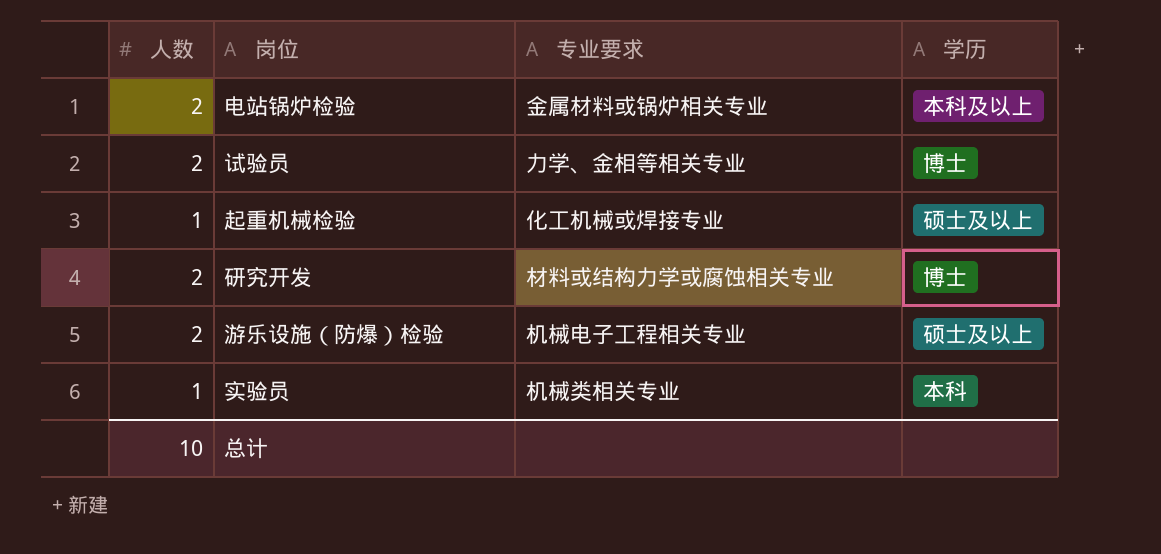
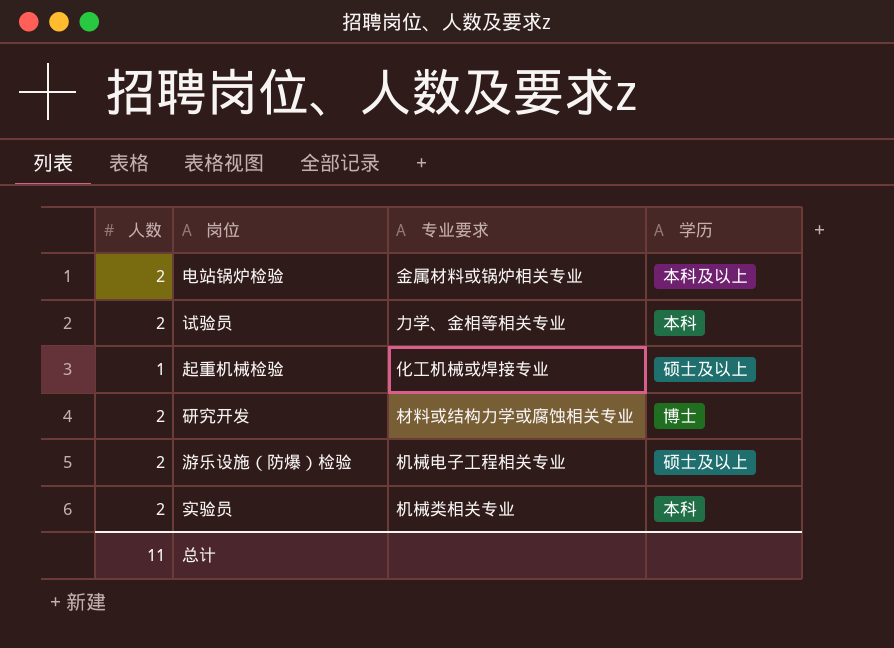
试验员 | 学历: 博士 -> 本科
实验员 | 人数: 1 -> 2
总计 | 人数: 10 -> 11

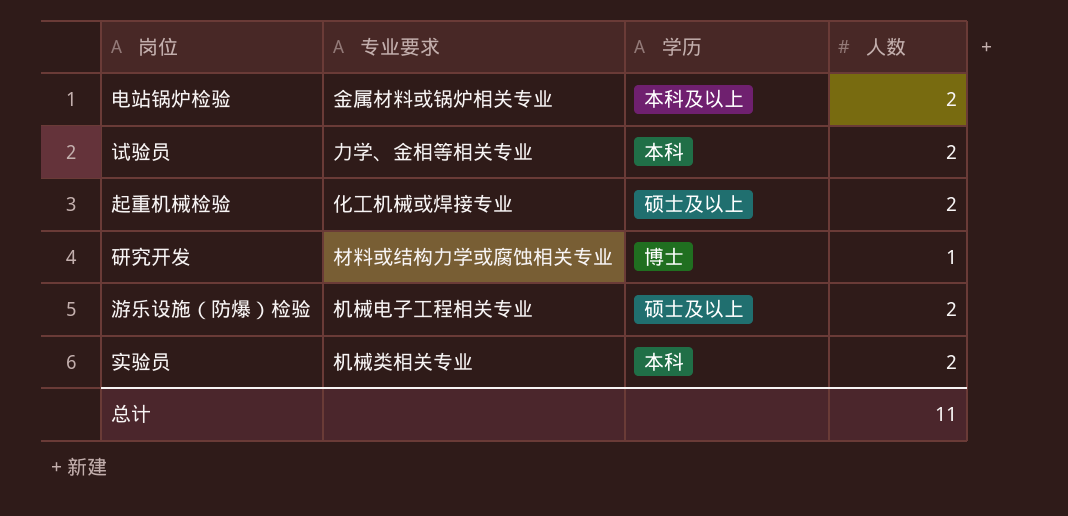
column 人数 | position: 1 -> 4
起重机械检验 | 人数: 1 -> 2
研究开发 | 人数: 2 -> 1

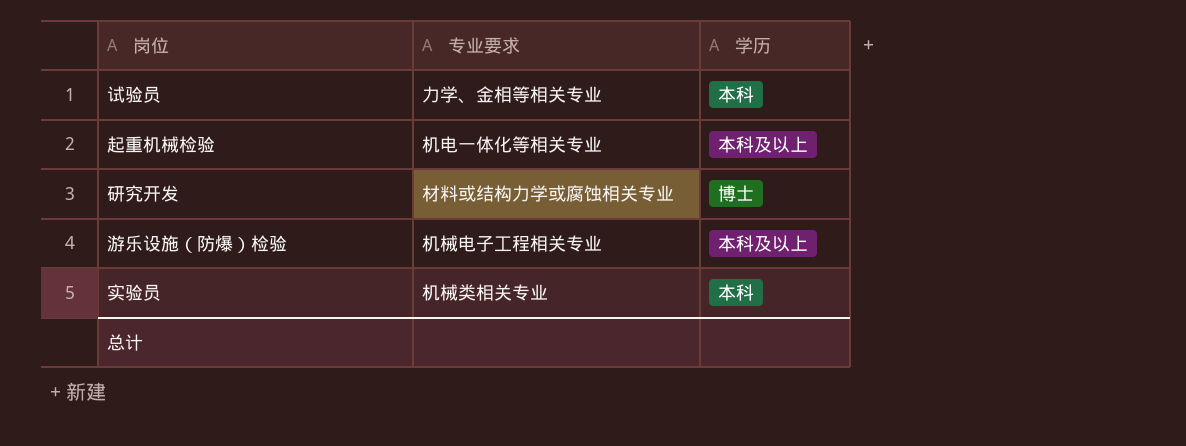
column 人数 | position: 4 -> none
row 电站锅炉检验: 金属材料或锅炉相关专业 | 本科及以上 | 2 -> none
起重机械检验 | 专业要求: 化工机械或焊接专业 -> 机电一体化等相关专业
起重机械检验 | 学历: 硕士及以上 -> 本科及以上
游乐设施（防爆）检验 | 学历: 硕士及以上 -> 本科及以上

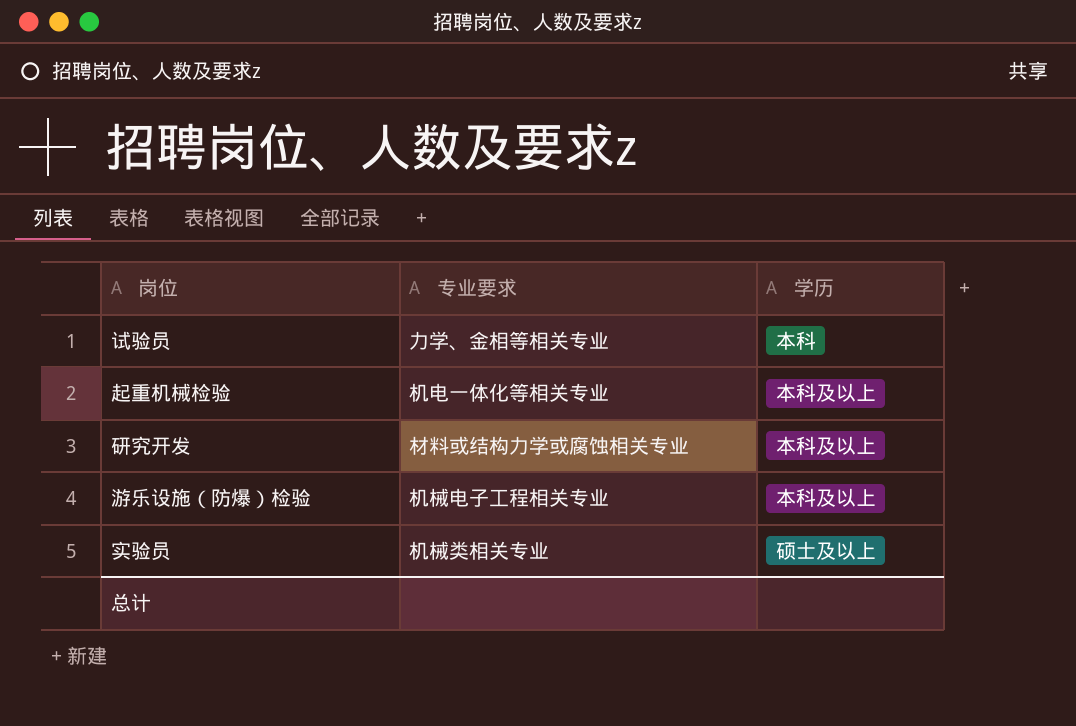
研究开发 | 学历: 博士 -> 本科及以上
实验员 | 学历: 本科 -> 硕士及以上

